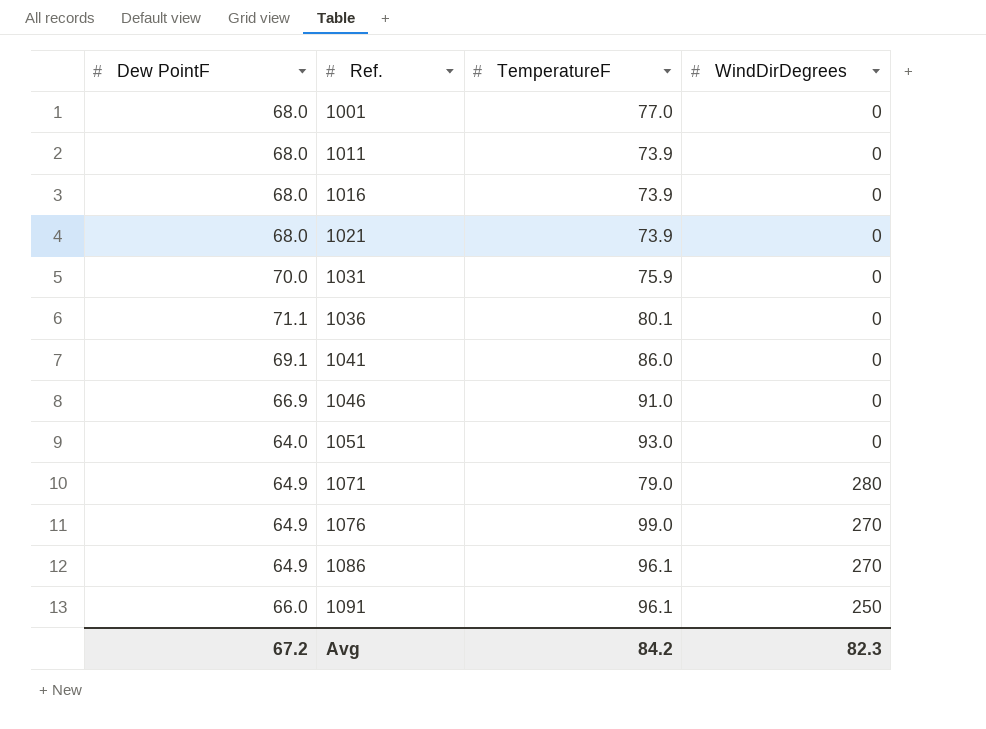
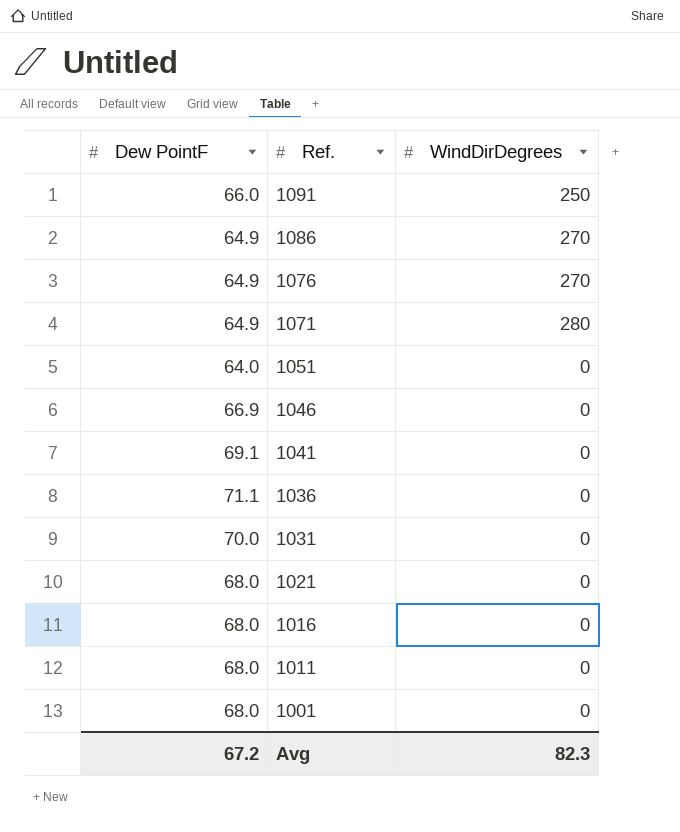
row order: Ref. ascending -> Ref. descending
column TemperatureF | position: 3 -> none

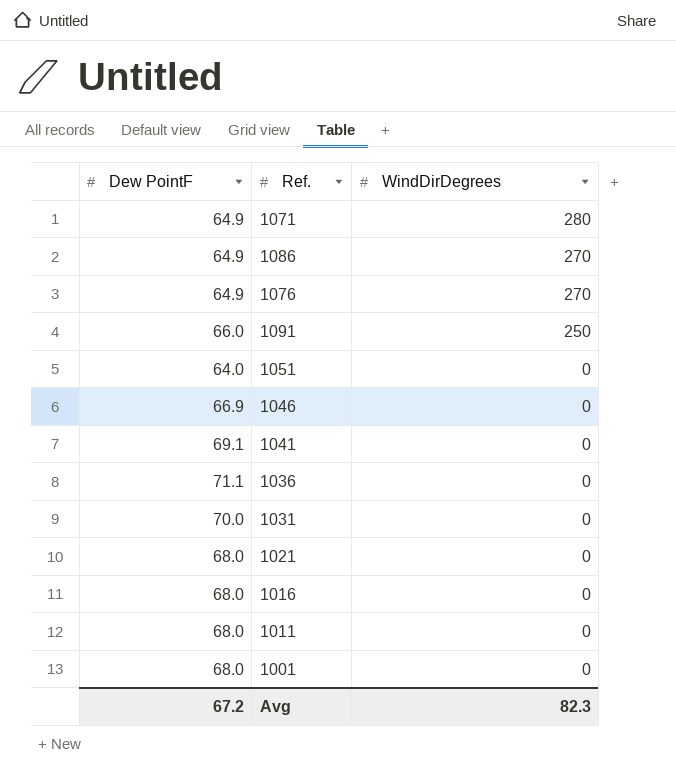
row order: Ref. descending -> WindDirDegrees descending

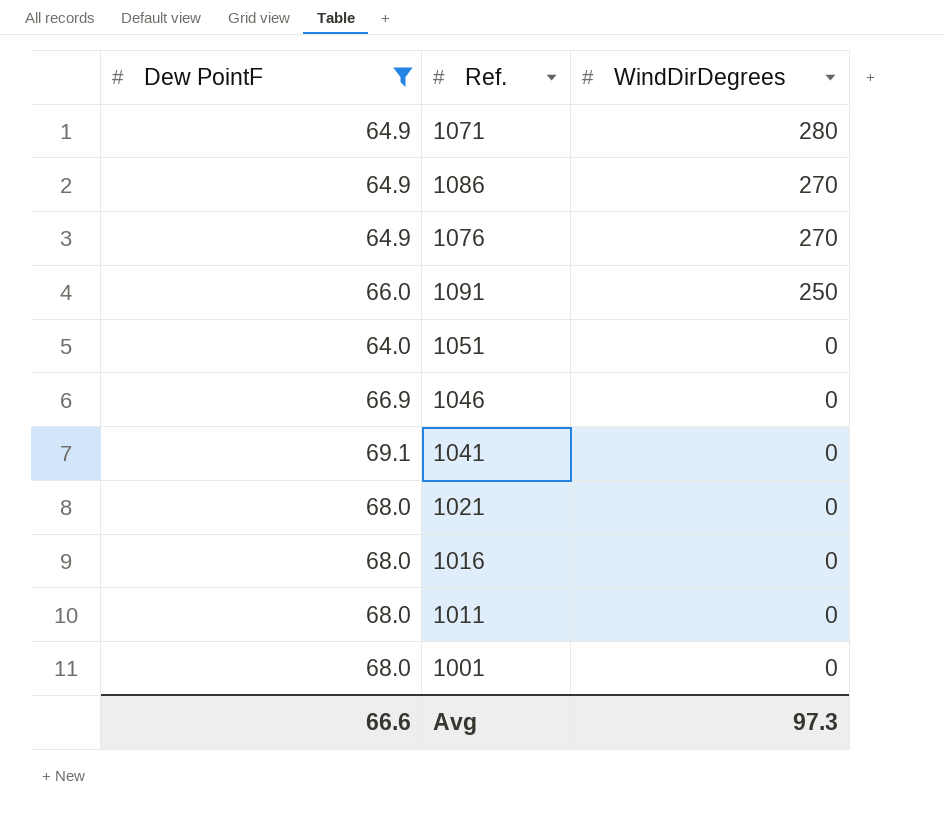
filter: none -> Dew PointF <= 69.1
Avg | Dew PointF: 67.2 -> 66.6
Avg | WindDirDegrees: 82.3 -> 97.3

